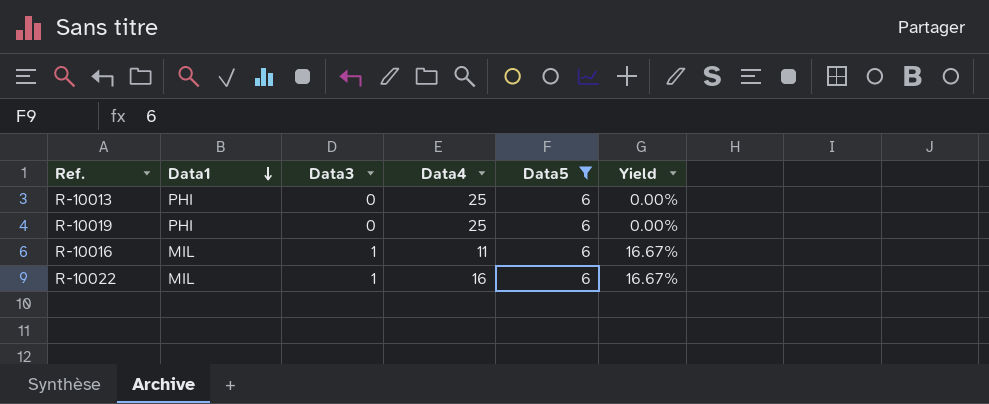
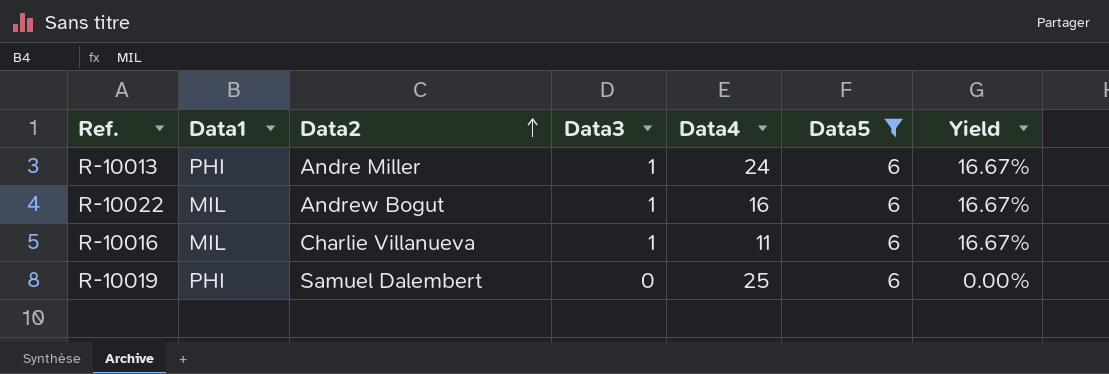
row order: Data1 descending -> Data2 ascending
column Data2 | position: none -> 3
R-10013 | Data3: 0 -> 1
R-10013 | Data4: 25 -> 24
R-10013 | Yield: 0.00% -> 16.67%

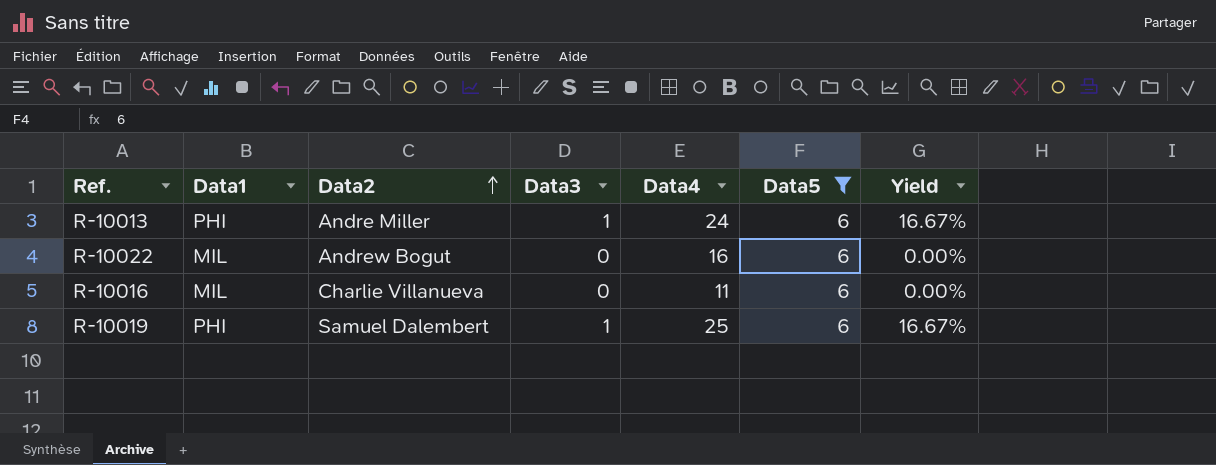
R-10022 | Data3: 1 -> 0
R-10022 | Yield: 16.67% -> 0.00%
R-10016 | Data3: 1 -> 0
R-10016 | Yield: 16.67% -> 0.00%
R-10019 | Data3: 0 -> 1
R-10019 | Yield: 0.00% -> 16.67%

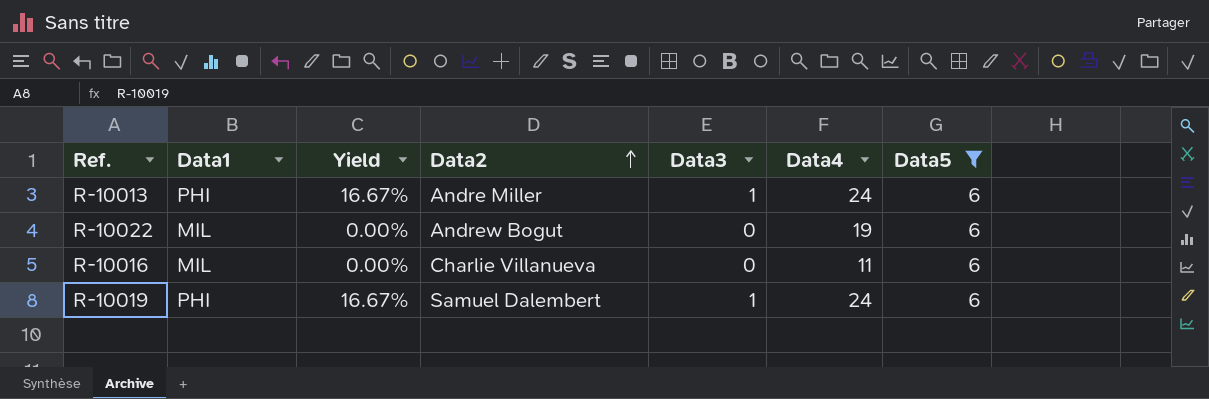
column Yield | position: 7 -> 3
R-10022 | Data4: 16 -> 19
R-10019 | Data4: 25 -> 24

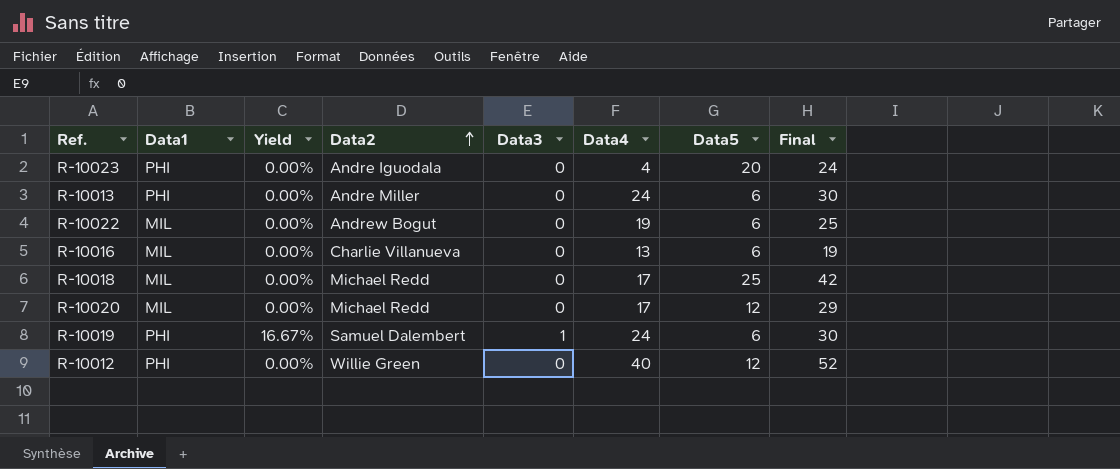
filter: Data5 = 6 -> none
column Final | formula: none -> [Data4] + [Data5]
R-10013 | Yield: 16.67% -> 0.00%
R-10013 | Data3: 1 -> 0
R-10016 | Data4: 11 -> 13

